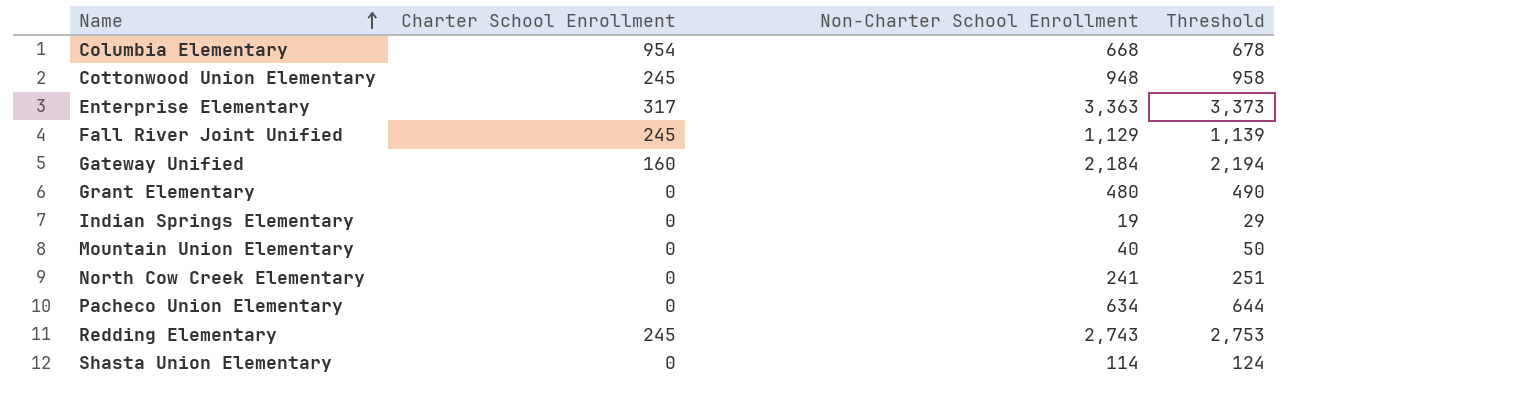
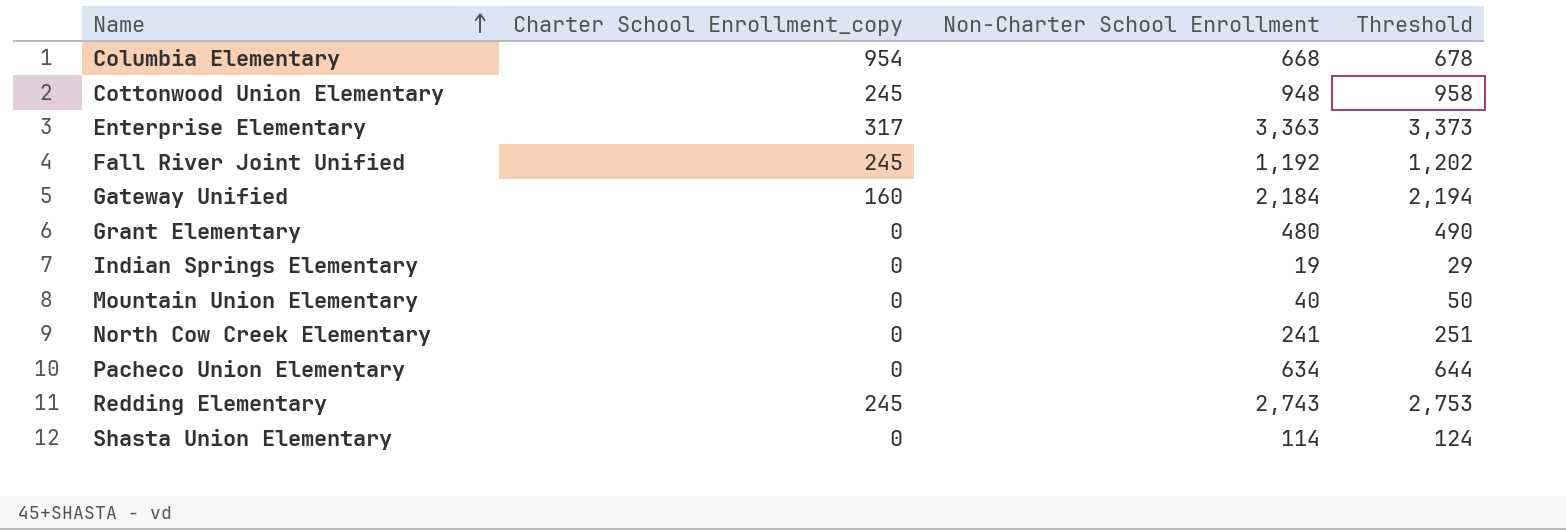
column name: Charter School Enrollment -> Charter School Enrollment_copy
Fall River Joint Unified | Non-Charter School Enrollment: 1,129 -> 1,192
Fall River Joint Unified | Threshold: 1,139 -> 1,202

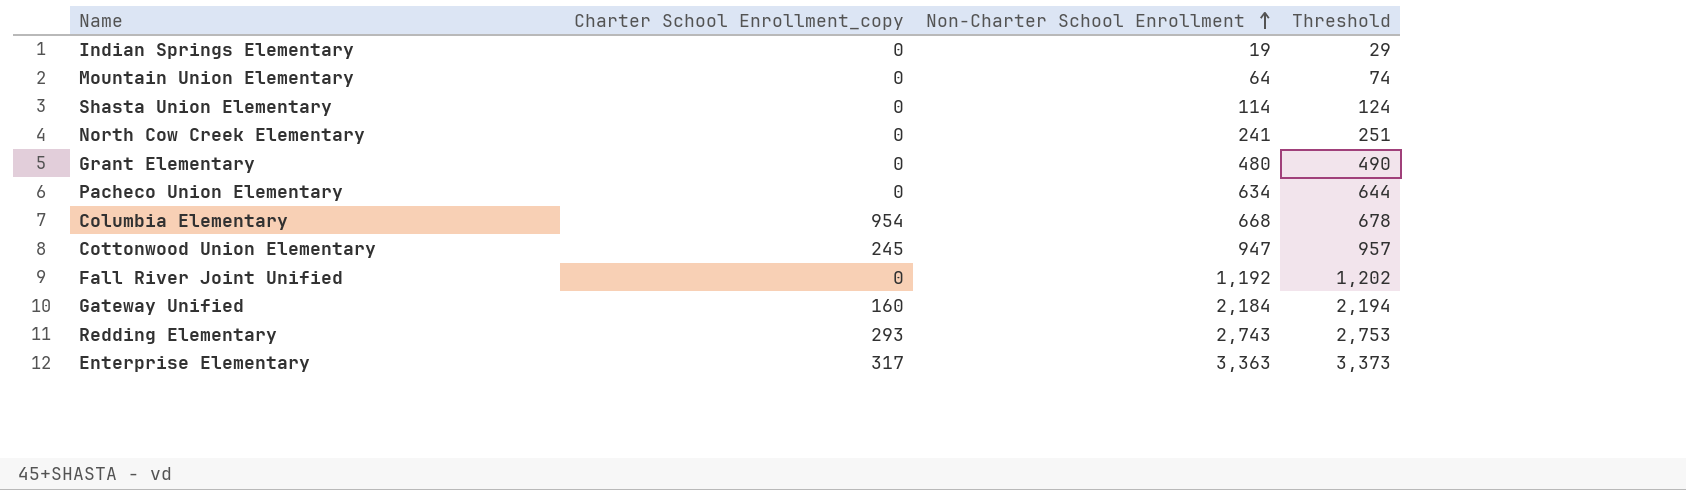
row order: Name ascending -> Non-Charter School Enrollment ascending
Mountain Union Elementary | Non-Charter School Enrollment: 40 -> 64
Mountain Union Elementary | Threshold: 50 -> 74
Cottonwood Union Elementary | Non-Charter School Enrollment: 948 -> 947
Cottonwood Union Elementary | Threshold: 958 -> 957
Fall River Joint Unified | Charter School Enrollment_copy: 245 -> 0
Redding Elementary | Charter School Enrollment_copy: 245 -> 293

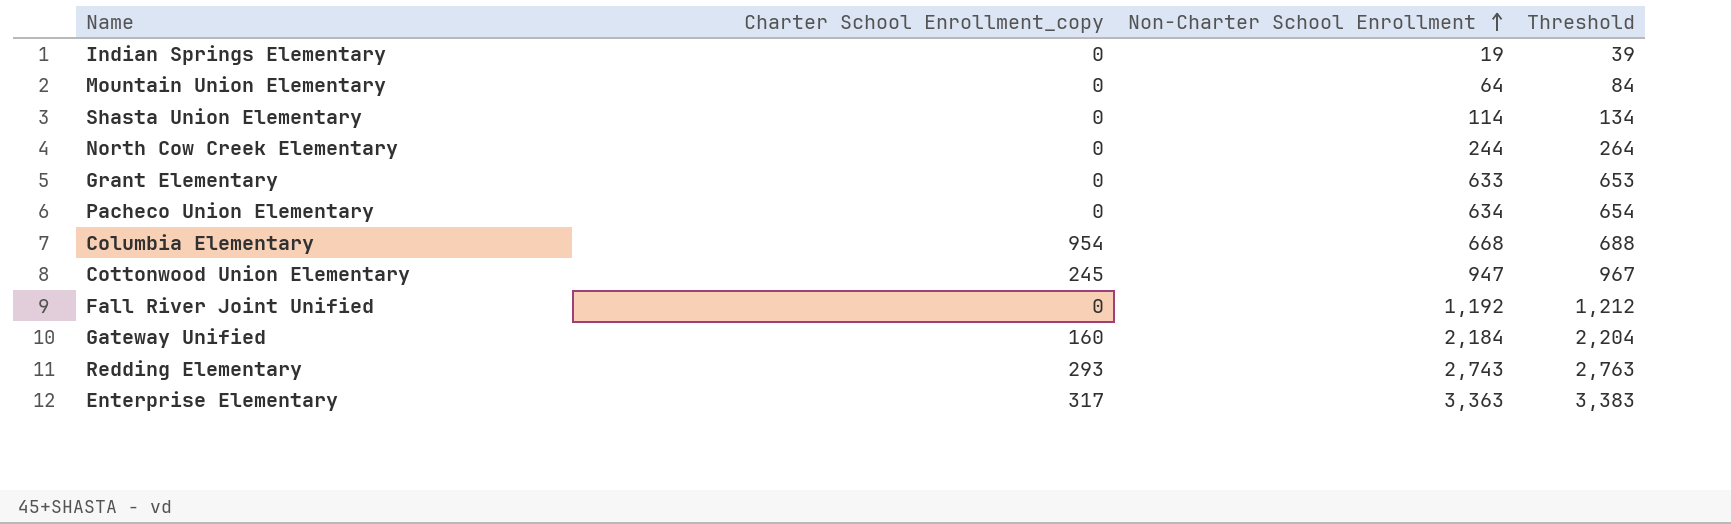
column Threshold | formula: [Non-Charter School Enrollment] + 10 -> [Non-Charter School Enrollment] + 20
North Cow Creek Elementary | Non-Charter School Enrollment: 241 -> 244
Grant Elementary | Non-Charter School Enrollment: 480 -> 633

